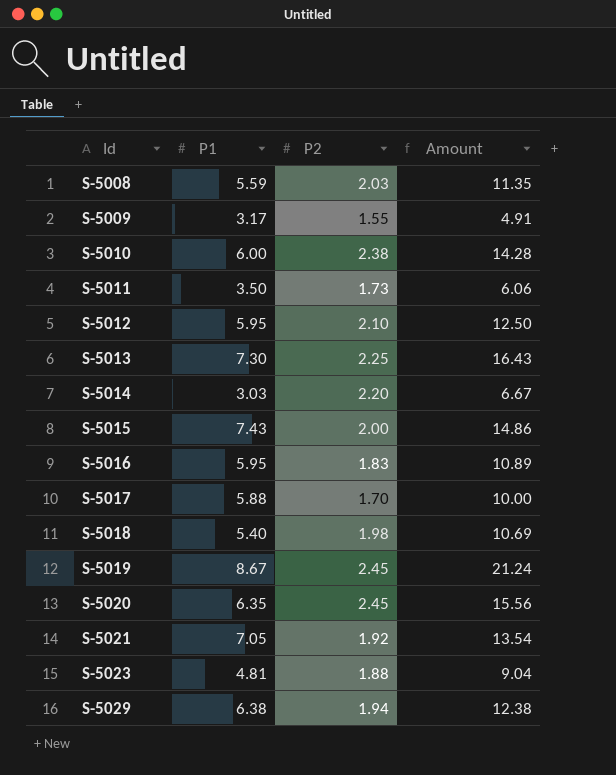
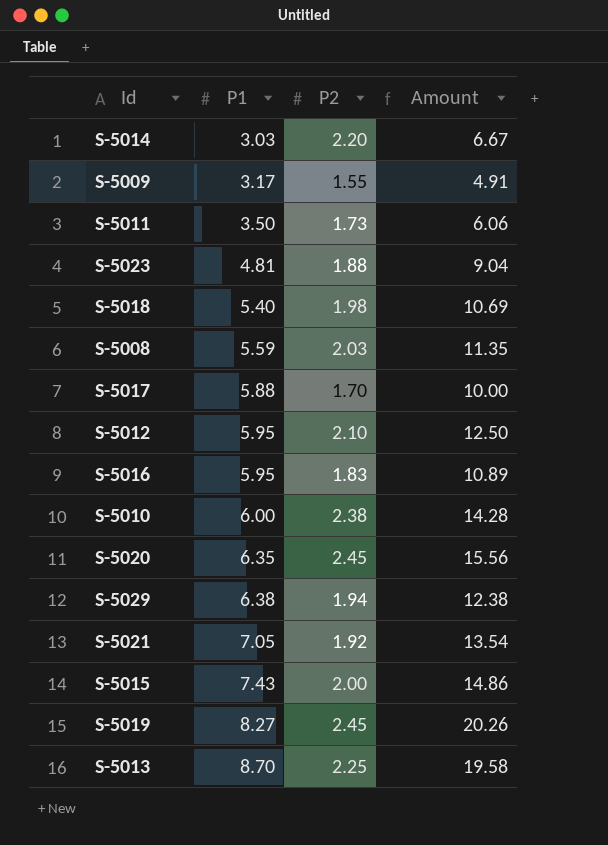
row order: Id ascending -> P1 ascending
S-5019 | P1: 8.67 -> 8.27
S-5019 | Amount: 21.24 -> 20.26
S-5013 | P1: 7.30 -> 8.70
S-5013 | Amount: 16.43 -> 19.58

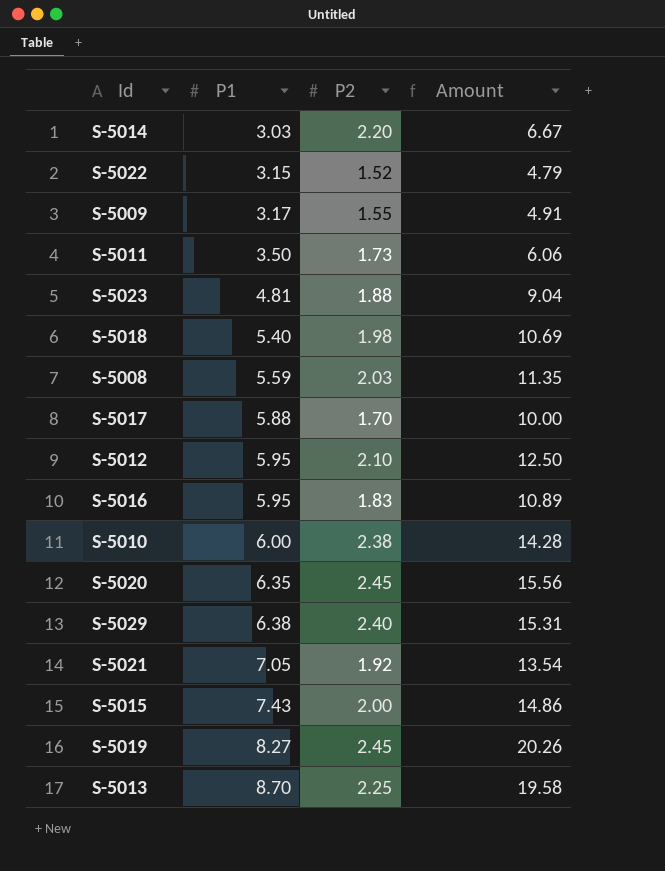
row S-5022: none -> 3.15 | 1.52 | 4.79
S-5029 | P2: 1.94 -> 2.40
S-5029 | Amount: 12.38 -> 15.31

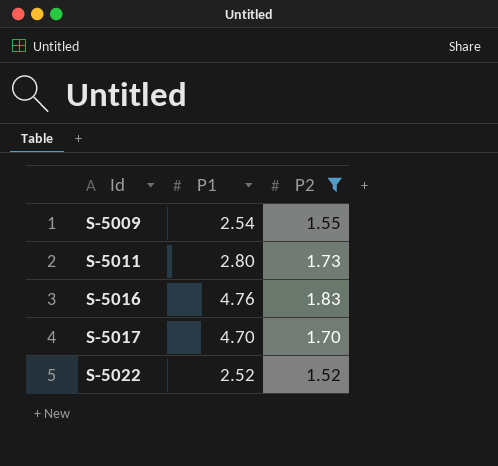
filter: none -> P2 <= 1.83
row order: P1 ascending -> Id ascending
column Amount | formula: [P1] * [P2] -> none
S-5009 | P1: 3.17 -> 2.54
S-5011 | P1: 3.50 -> 2.80
S-5016 | P1: 5.95 -> 4.76
S-5017 | P1: 5.88 -> 4.70
S-5022 | P1: 3.15 -> 2.52

